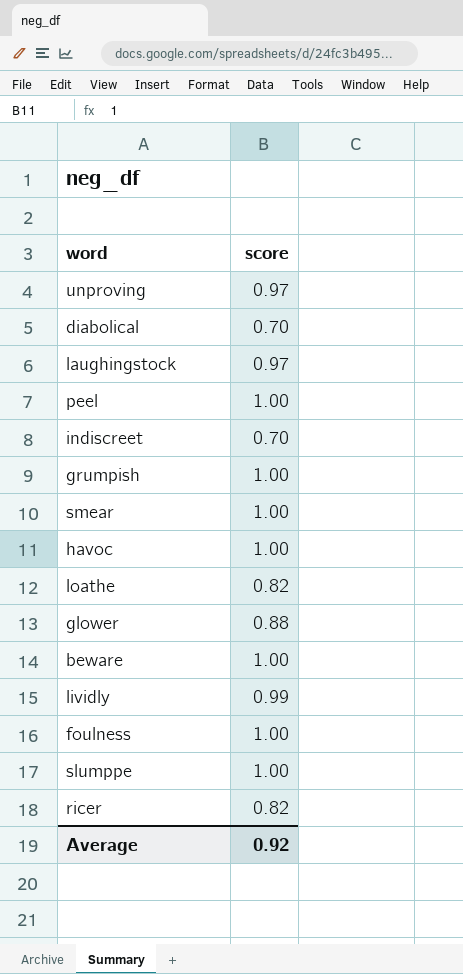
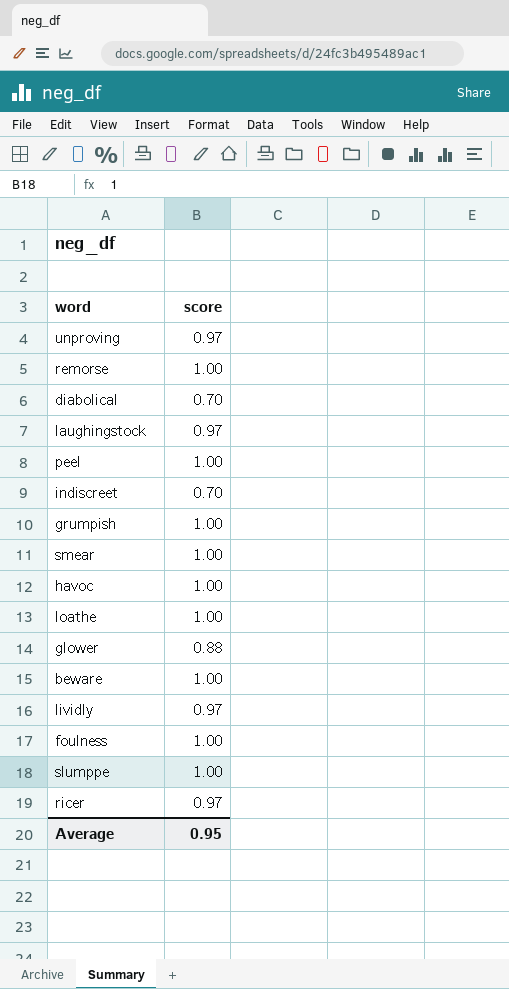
row remorse: none -> 1.00
loathe | score: 0.82 -> 1.00
lividly | score: 0.99 -> 0.97
ricer | score: 0.82 -> 0.97
Average | score: 0.92 -> 0.95

